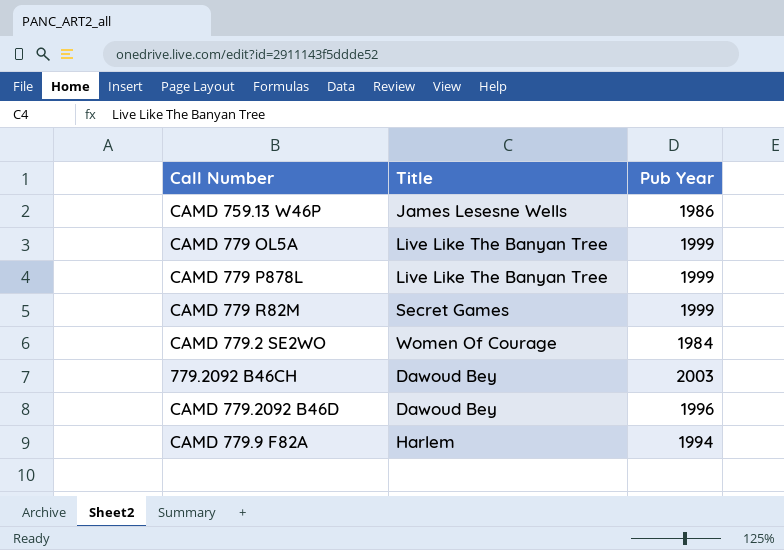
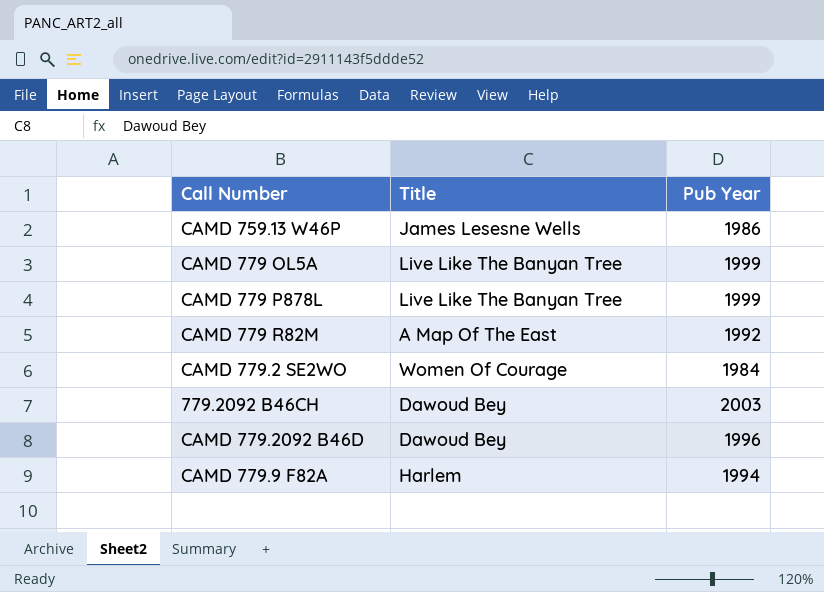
CAMD 779 R82M | Title: Secret Games -> A Map Of The East
CAMD 779 R82M | Pub Year: 1999 -> 1992

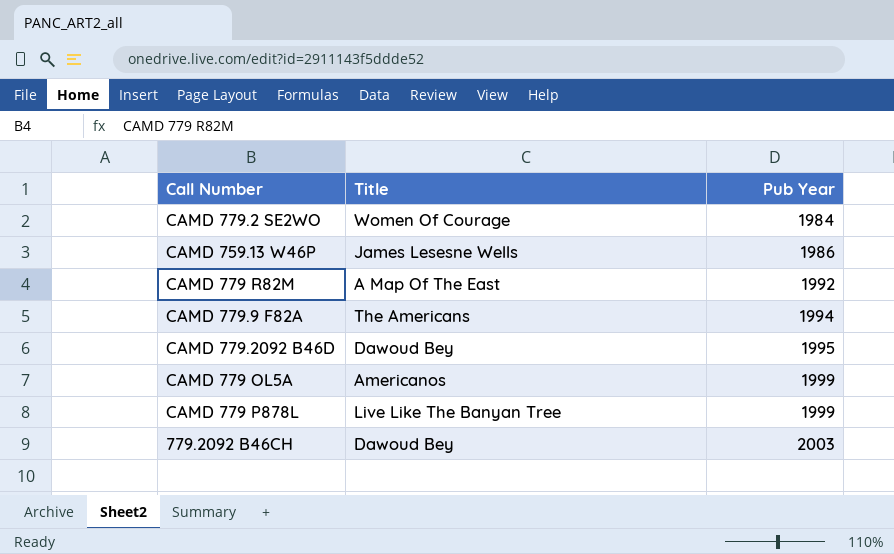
row order: none -> Pub Year ascending
CAMD 779.9 F82A | Title: Harlem -> The Americans
CAMD 779.2092 B46D | Pub Year: 1996 -> 1995
CAMD 779 OL5A | Title: Live Like The Banyan Tree -> Americanos

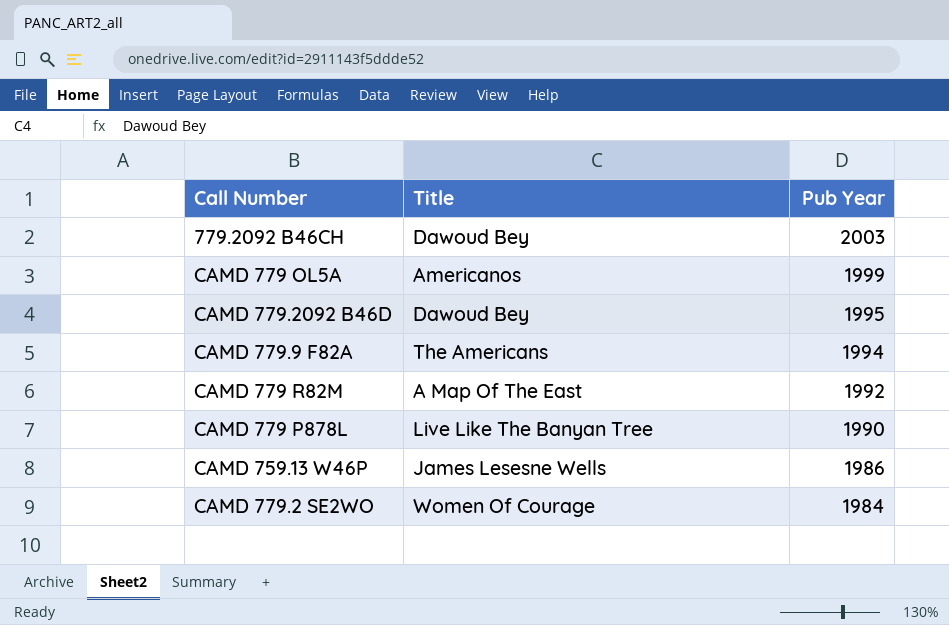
row order: Pub Year ascending -> Pub Year descending
CAMD 779 P878L | Pub Year: 1999 -> 1990

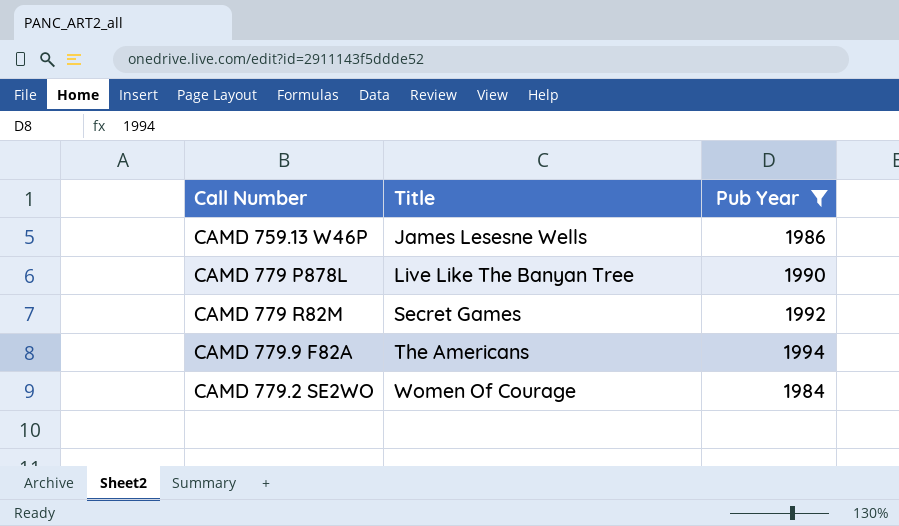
filter: none -> Pub Year <= 1994
row order: Pub Year descending -> Title ascending
CAMD 779 R82M | Title: A Map Of The East -> Secret Games

